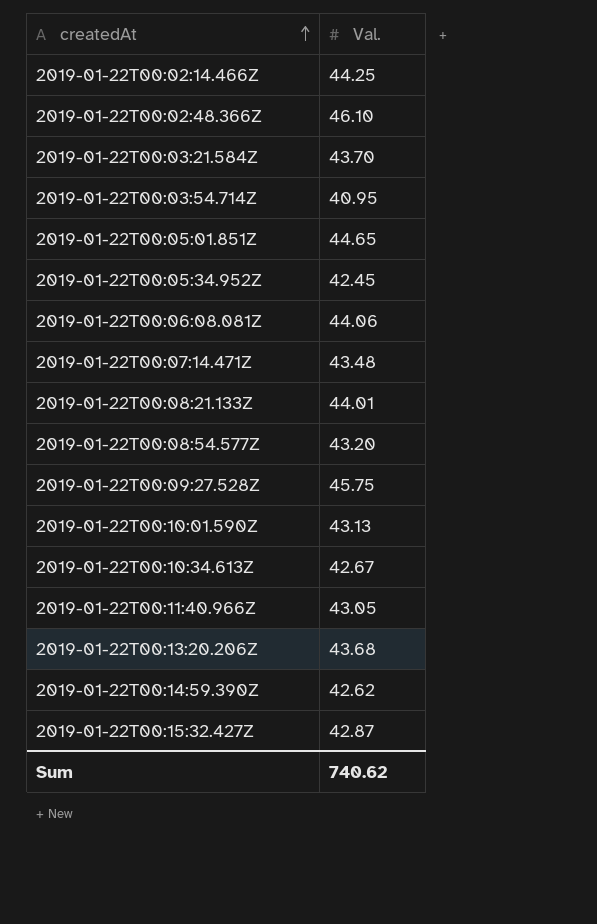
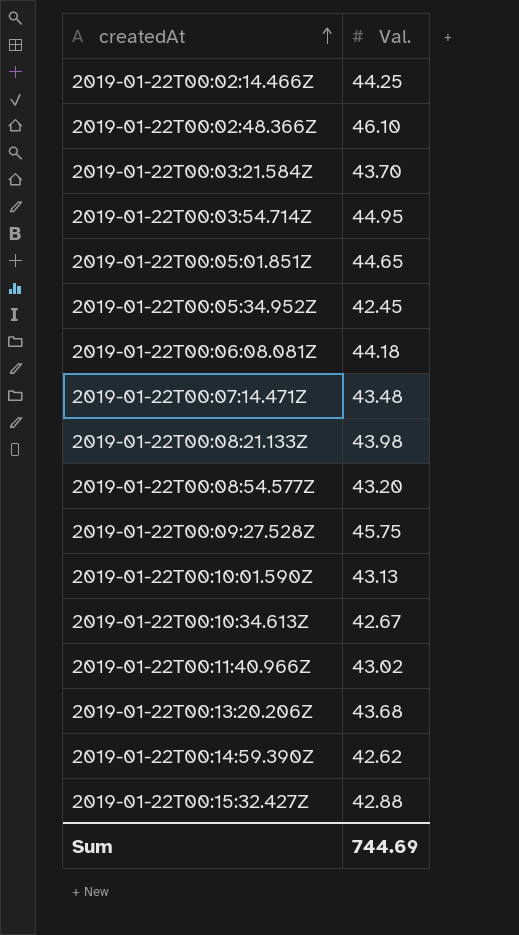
2019-01-22T00:03:54.714Z | Val.: 40.95 -> 44.95
2019-01-22T00:06:08.081Z | Val.: 44.06 -> 44.18
2019-01-22T00:08:21.133Z | Val.: 44.01 -> 43.98
2019-01-22T00:11:40.966Z | Val.: 43.05 -> 43.02
2019-01-22T00:15:32.427Z | Val.: 42.87 -> 42.88
Sum | Val.: 740.62 -> 744.69

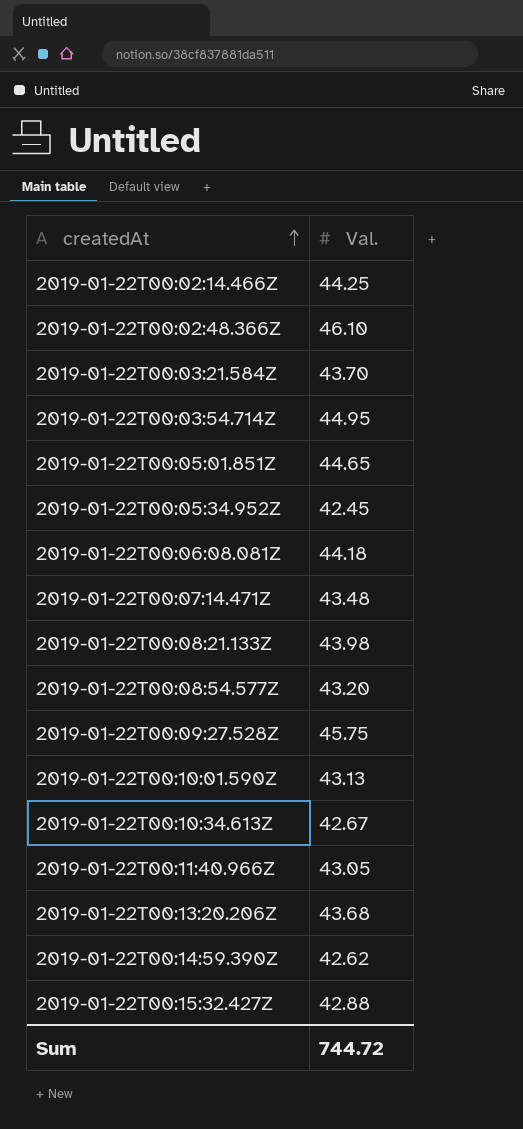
2019-01-22T00:11:40.966Z | Val.: 43.02 -> 43.05
Sum | Val.: 744.69 -> 744.72

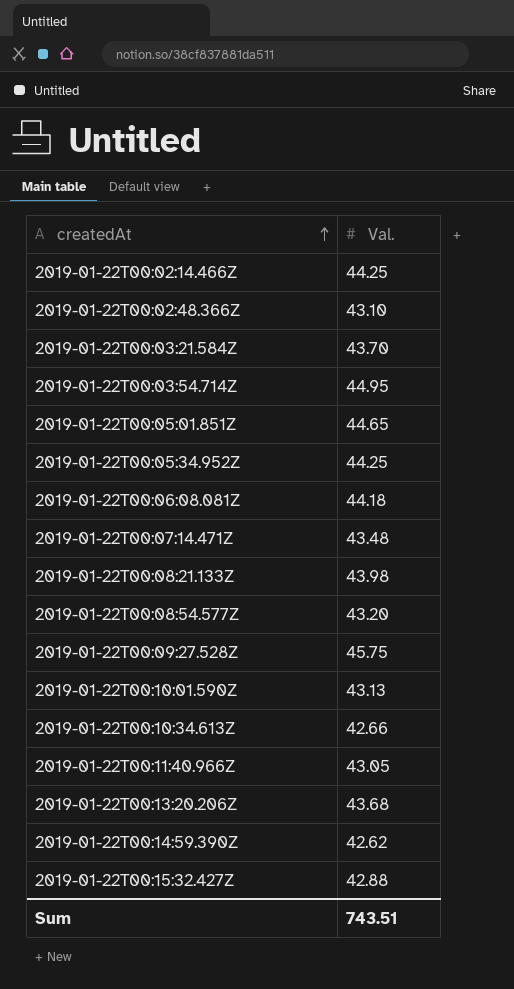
2019-01-22T00:02:48.366Z | Val.: 46.10 -> 43.10
2019-01-22T00:05:34.952Z | Val.: 42.45 -> 44.25
2019-01-22T00:10:34.613Z | Val.: 42.67 -> 42.66
Sum | Val.: 744.72 -> 743.51

